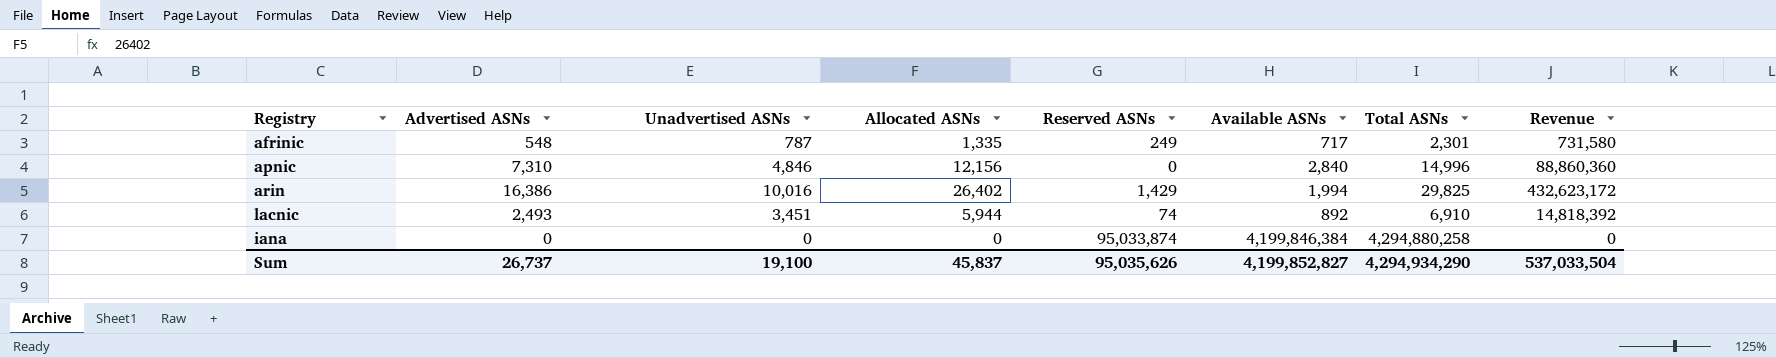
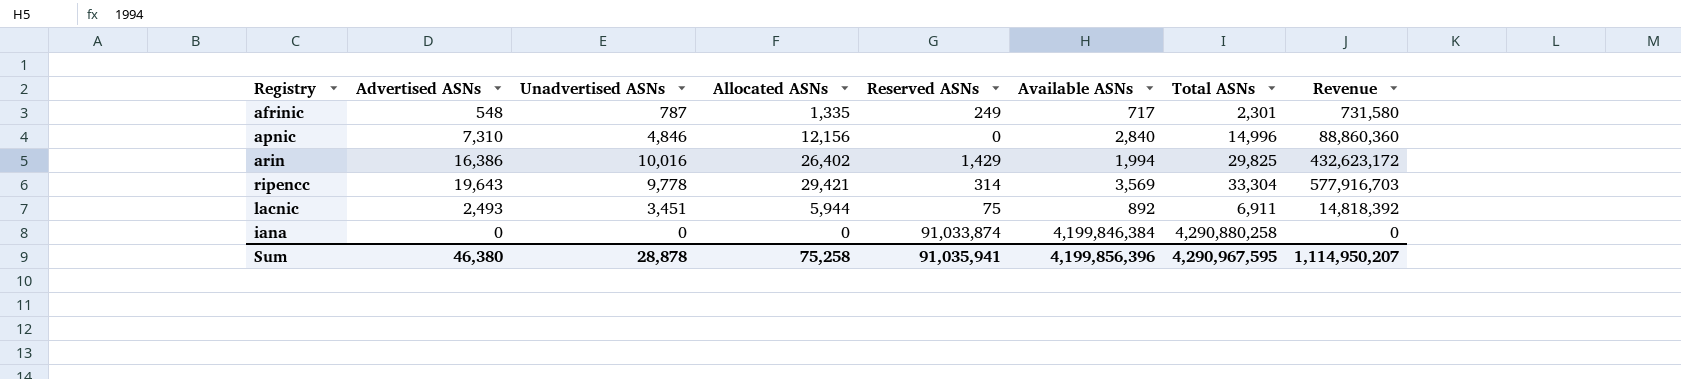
row ripencc: none -> 19,643 | 9,778 | 29,421 | 314 | 3,569 | 33,304 | 577,916,703
lacnic | Reserved ASNs: 74 -> 75
lacnic | Total ASNs: 6,910 -> 6,911
iana | Reserved ASNs: 95,033,874 -> 91,033,874
iana | Total ASNs: 4,294,880,258 -> 4,290,880,258
Sum | Advertised ASNs: 26,737 -> 46,380
Sum | Unadvertised ASNs: 19,100 -> 28,878
Sum | Allocated ASNs: 45,837 -> 75,258
Sum | Reserved ASNs: 95,035,626 -> 91,035,941
Sum | Available ASNs: 4,199,852,827 -> 4,199,856,396
Sum | Total ASNs: 4,294,934,290 -> 4,290,967,595
Sum | Revenue: 537,033,504 -> 1,114,950,207

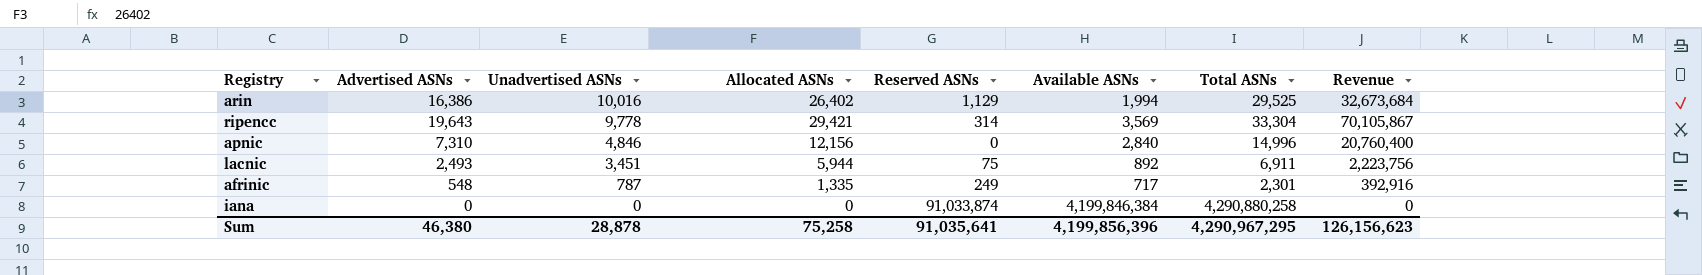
row order: none -> Unadvertised ASNs descending
column Revenue | formula: [Advertised ASNs] * [Allocated ASNs] -> [Advertised ASNs] * [Available ASNs]
arin | Reserved ASNs: 1,429 -> 1,129
arin | Total ASNs: 29,825 -> 29,525
Sum | Reserved ASNs: 91,035,941 -> 91,035,641
Sum | Total ASNs: 4,290,967,595 -> 4,290,967,295
Sum | Revenue: 1,114,950,207 -> 126,156,623

